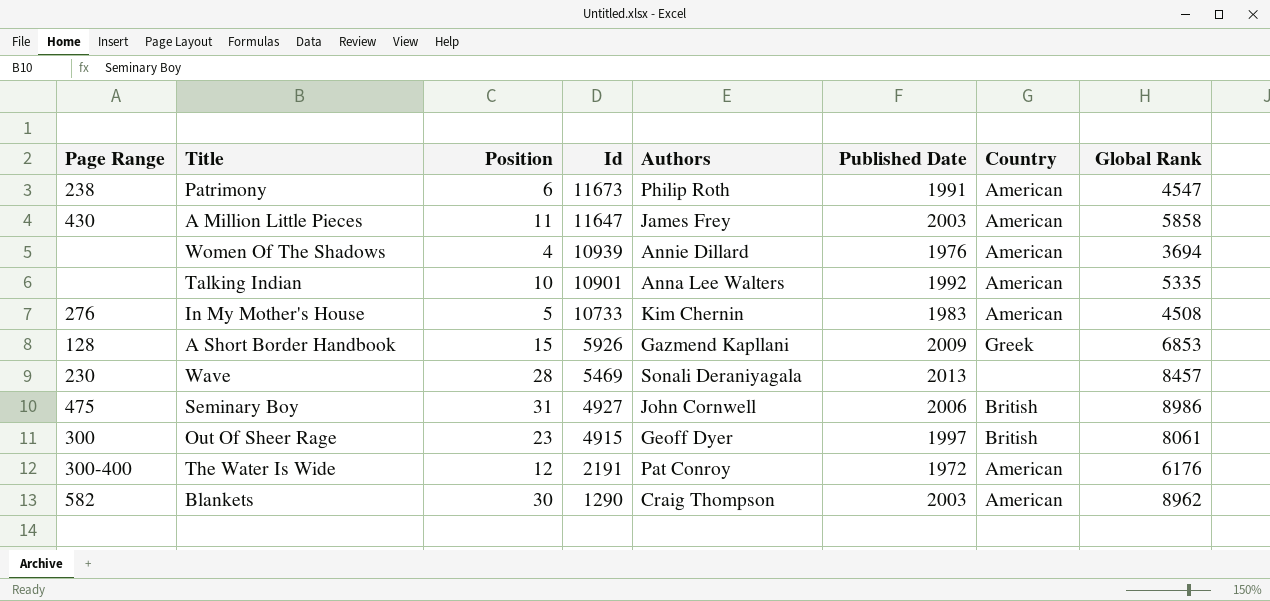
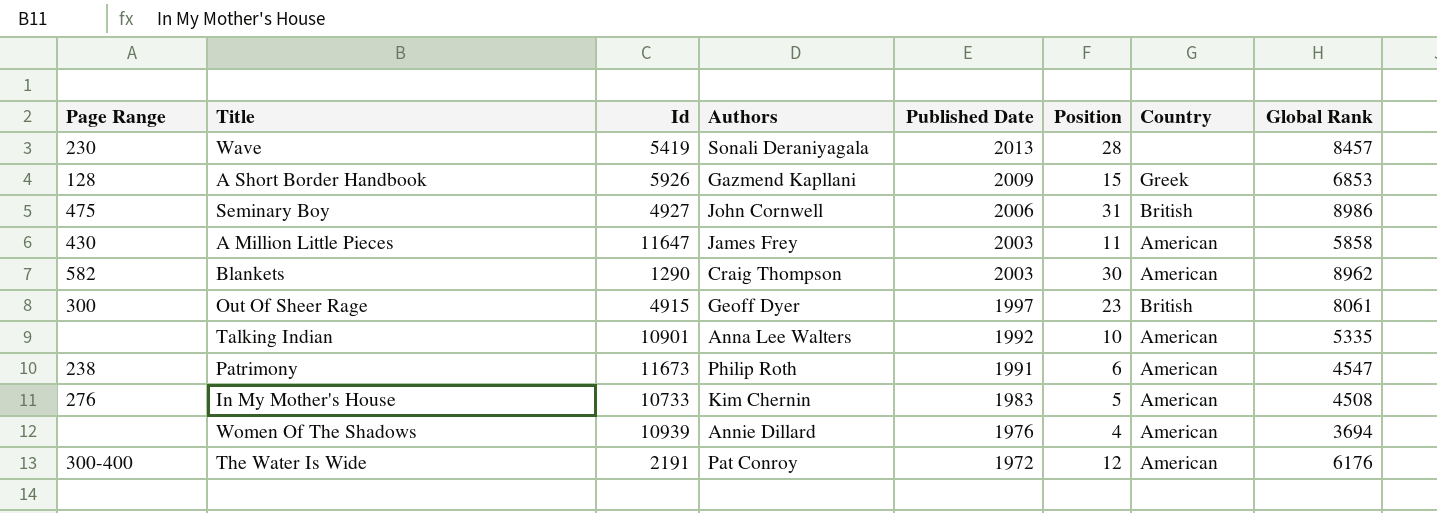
row order: Id descending -> Published Date descending
column Position | position: 3 -> 6
Wave | Id: 5469 -> 5419

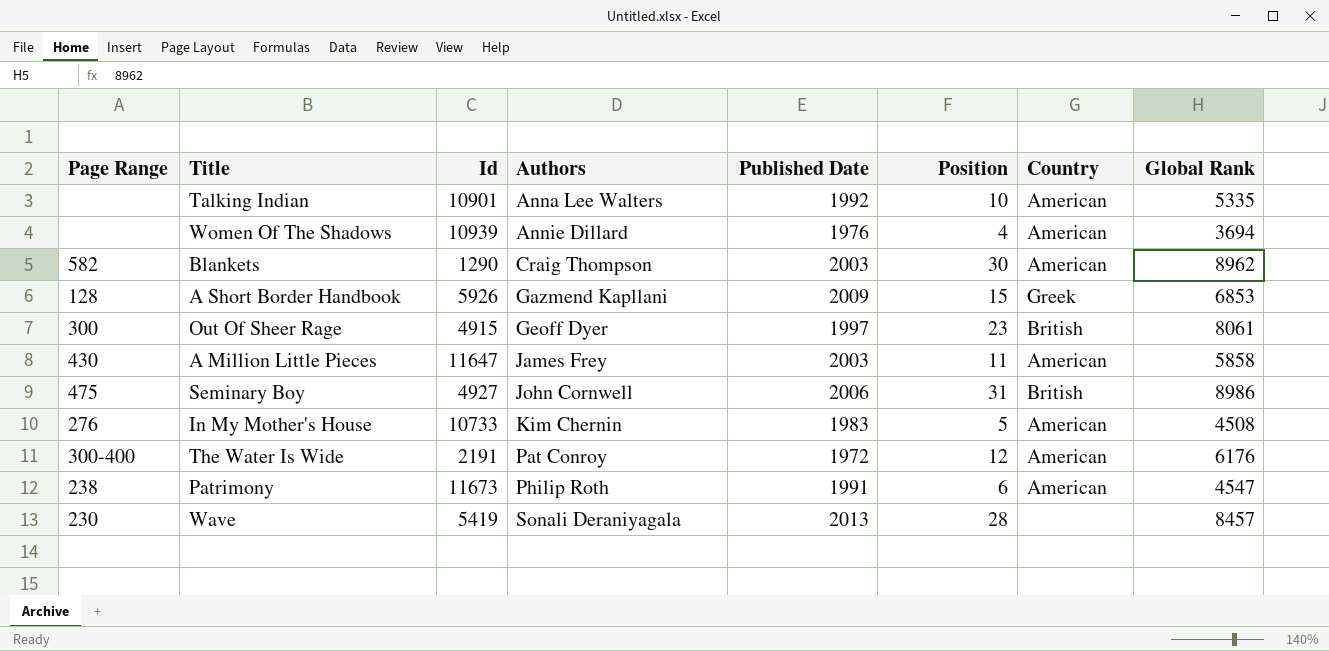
row order: Published Date descending -> Authors ascending

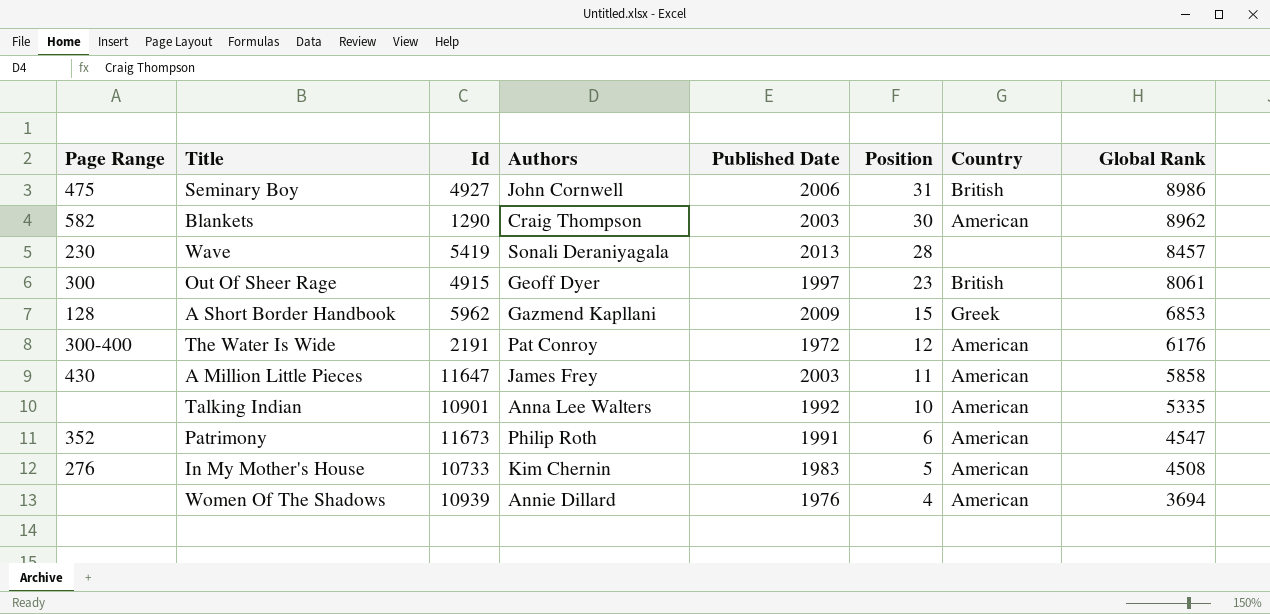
row order: Authors ascending -> Position descending
A Short Border Handbook | Id: 5926 -> 5962
Patrimony | Page Range: 238 -> 352

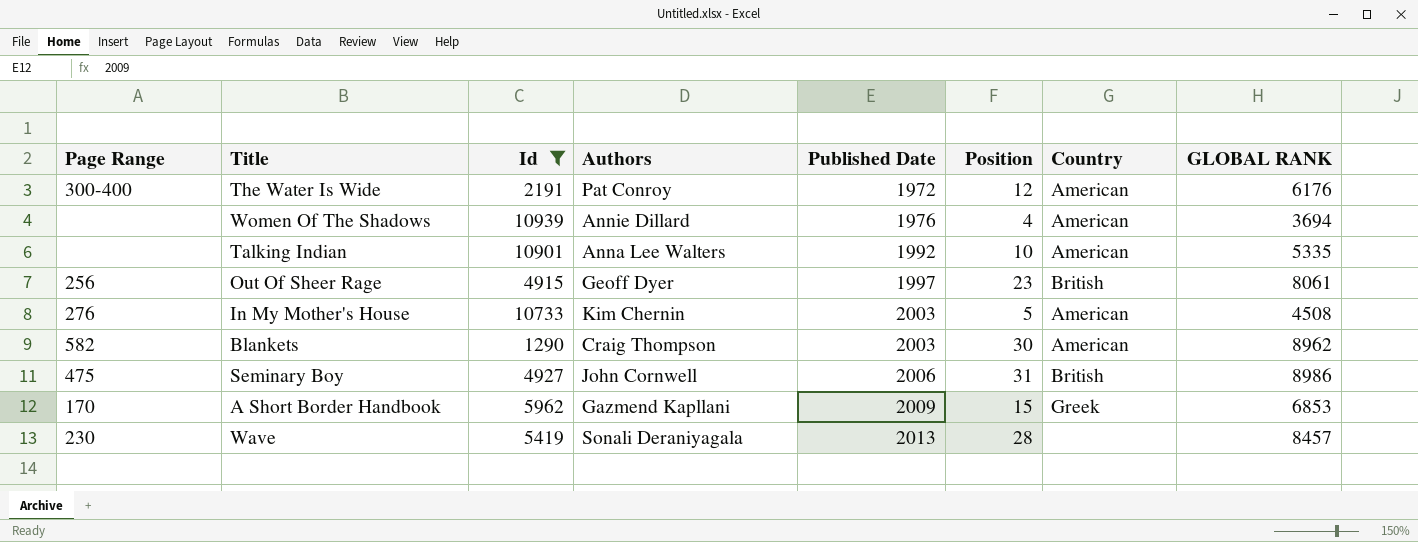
filter: none -> Id <= 10939
row order: Position descending -> Published Date ascending
column name: Global Rank -> GLOBAL RANK
Out Of Sheer Rage | Page Range: 300 -> 256
In My Mother's House | Published Date: 1983 -> 2003
A Short Border Handbook | Page Range: 128 -> 170

